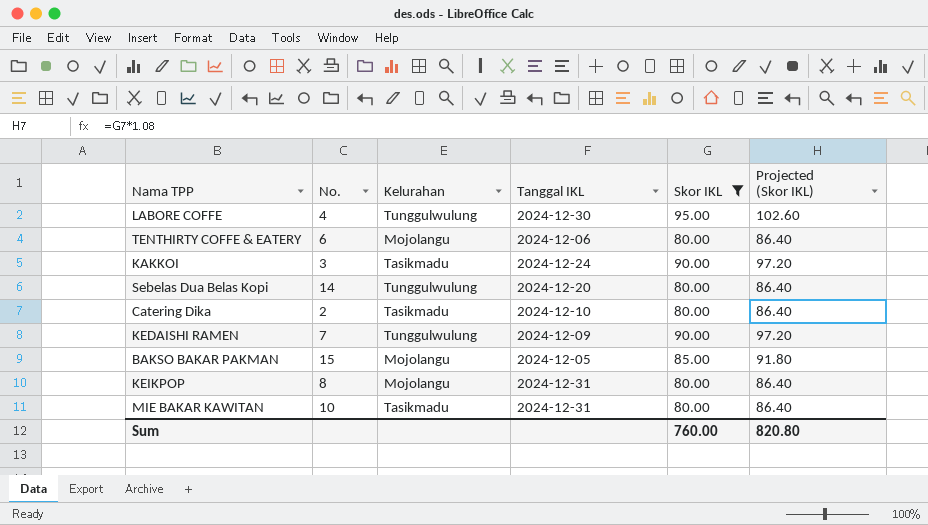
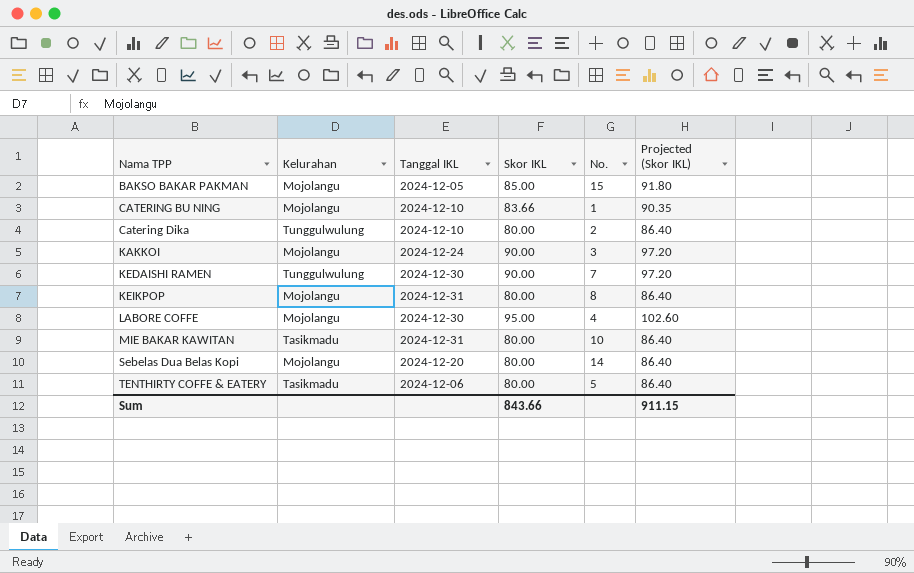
filter: Skor IKL != 83.66 -> none
row order: none -> Nama TPP ascending
column No. | position: 2 -> 5
Catering Dika | Kelurahan: Tasikmadu -> Tunggulwulung
KAKKOI | Kelurahan: Tasikmadu -> Mojolangu
KEDAISHI RAMEN | Tanggal IKL: 2024-12-09 -> 2024-12-30
LABORE COFFE | Kelurahan: Tunggulwulung -> Mojolangu
Sebelas Dua Belas Kopi | Kelurahan: Tunggulwulung -> Mojolangu
TENTHIRTY COFFE & EATERY | Kelurahan: Mojolangu -> Tasikmadu
TENTHIRTY COFFE & EATERY | No.: 6 -> 5
Sum | Skor IKL: 760.00 -> 843.66
Sum | Projected (Skor IKL): 820.80 -> 911.15

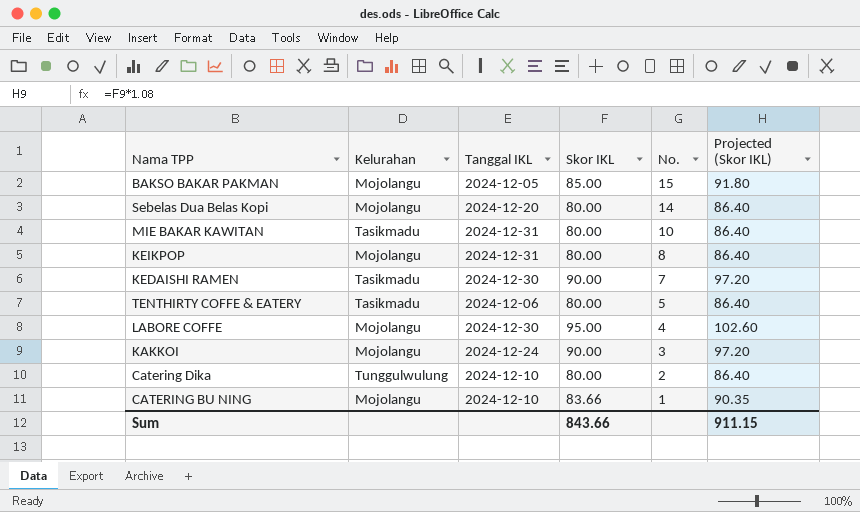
row order: Nama TPP ascending -> No. descending
KEDAISHI RAMEN | Kelurahan: Tunggulwulung -> Tasikmadu

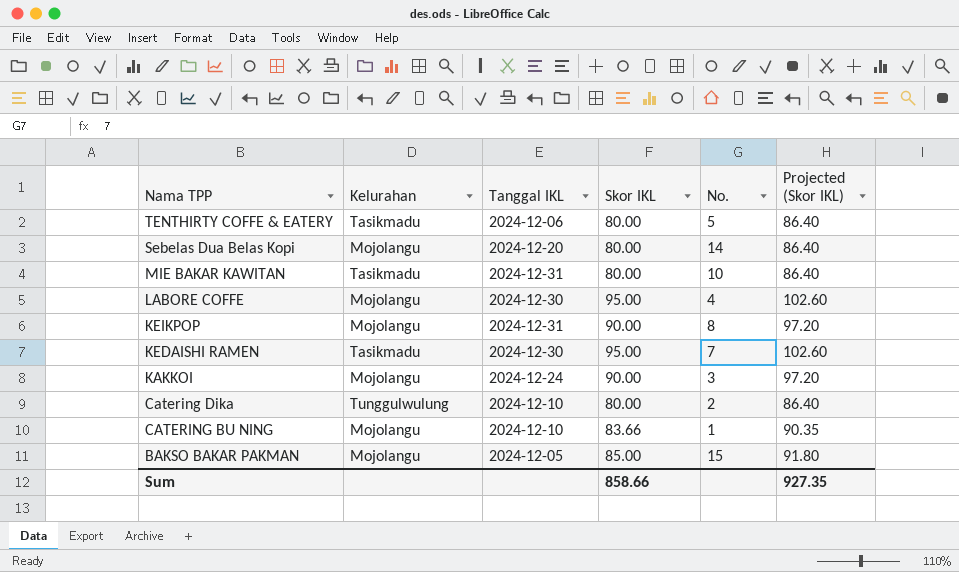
row order: No. descending -> Nama TPP descending
KEIKPOP | Skor IKL: 80.00 -> 90.00
KEIKPOP | Projected (Skor IKL): 86.40 -> 97.20
KEDAISHI RAMEN | Skor IKL: 90.00 -> 95.00
KEDAISHI RAMEN | Projected (Skor IKL): 97.20 -> 102.60
Sum | Skor IKL: 843.66 -> 858.66
Sum | Projected (Skor IKL): 911.15 -> 927.35

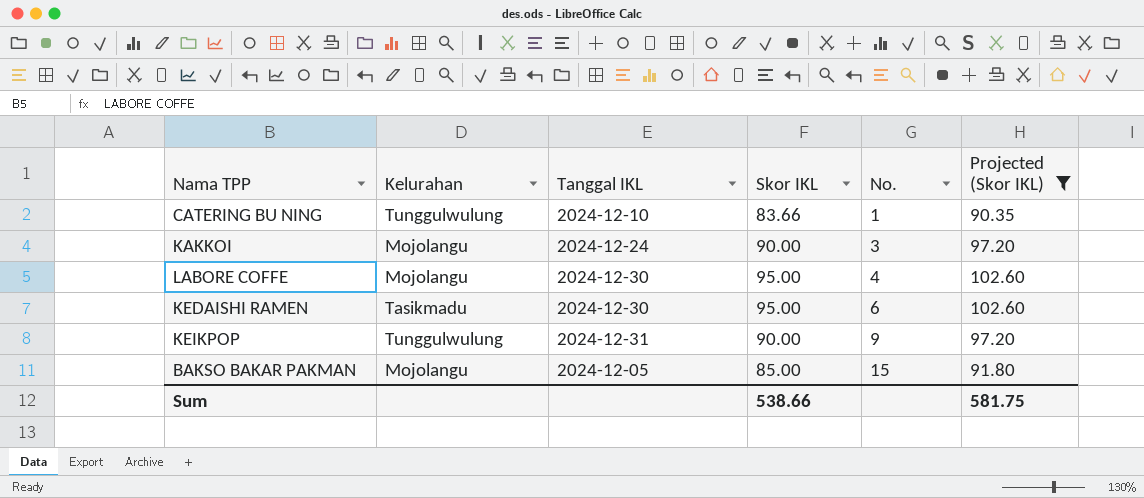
filter: none -> Projected (Skor IKL) != 86.40
row order: Nama TPP descending -> No. ascending
CATERING BU NING | Kelurahan: Mojolangu -> Tunggulwulung
KEDAISHI RAMEN | No.: 7 -> 6
KEIKPOP | Kelurahan: Mojolangu -> Tunggulwulung
KEIKPOP | No.: 8 -> 9
Sum | Skor IKL: 858.66 -> 538.66
Sum | Projected (Skor IKL): 927.35 -> 581.75

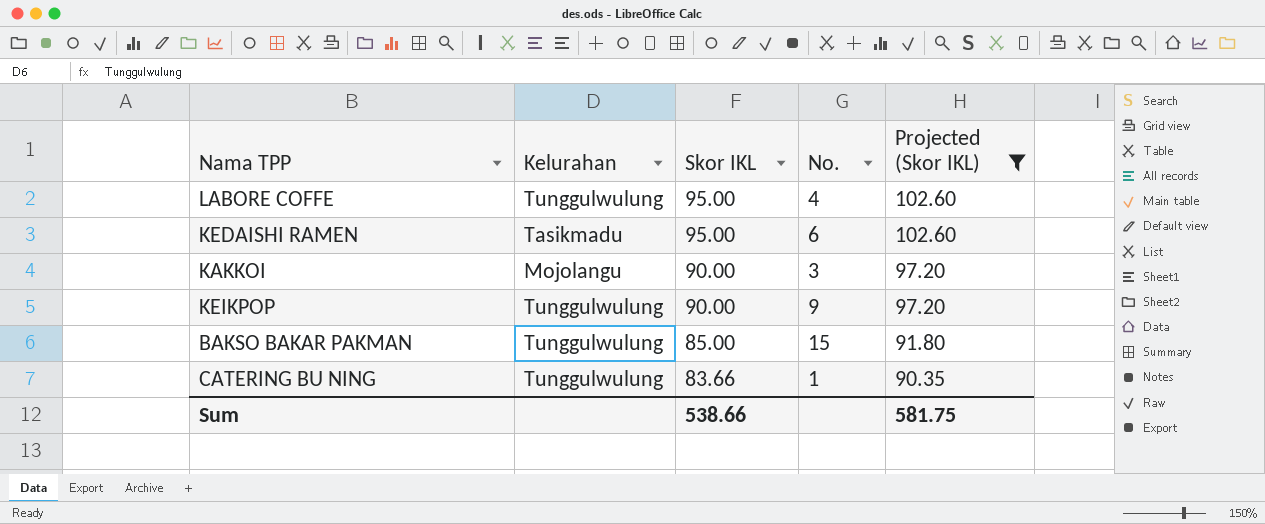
row order: No. ascending -> Skor IKL descending
column Tanggal IKL | position: 3 -> none
LABORE COFFE | Kelurahan: Mojolangu -> Tunggulwulung
BAKSO BAKAR PAKMAN | Kelurahan: Mojolangu -> Tunggulwulung

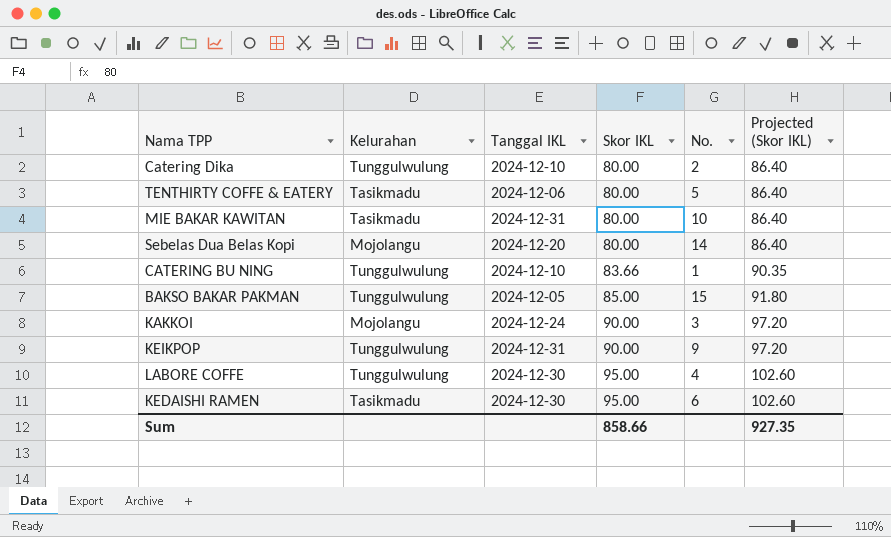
filter: Projected (Skor IKL) != 86.40 -> none
row order: Skor IKL descending -> Skor IKL ascending
column Tanggal IKL | position: none -> 3
Sum | Skor IKL: 538.66 -> 858.66
Sum | Projected (Skor IKL): 581.75 -> 927.35

